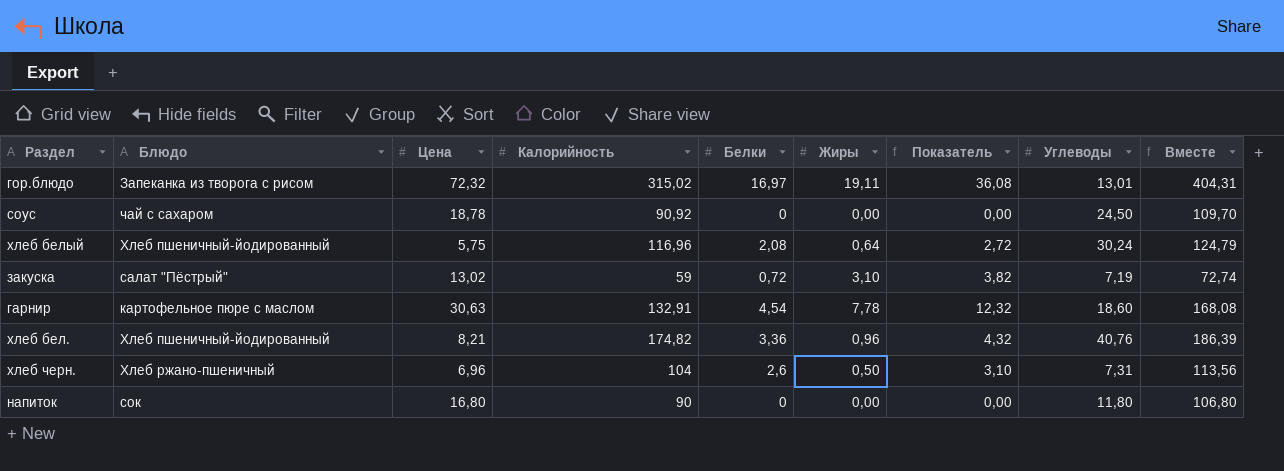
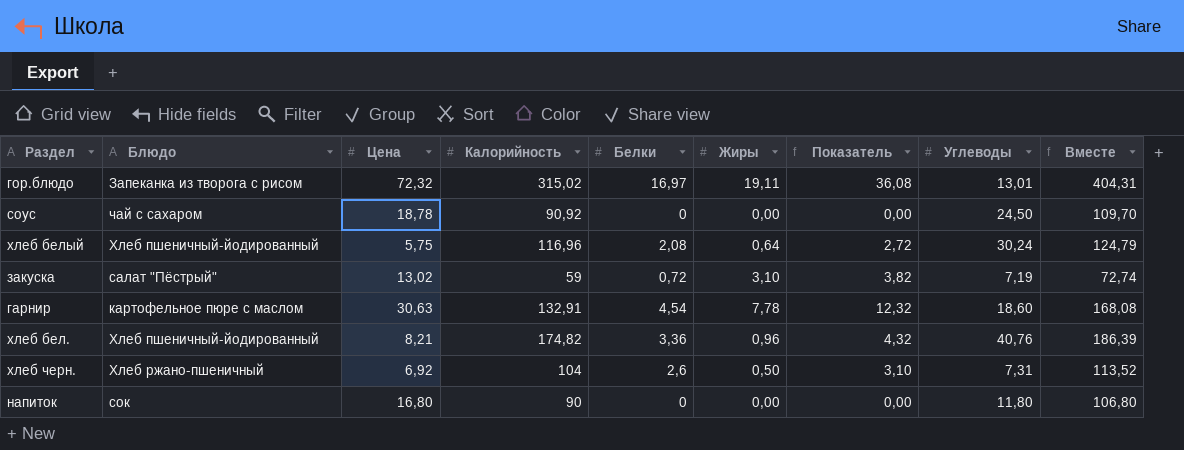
хлеб черн. | Цена: 6,96 -> 6,92
хлеб черн. | Вместе: 113,56 -> 113,52

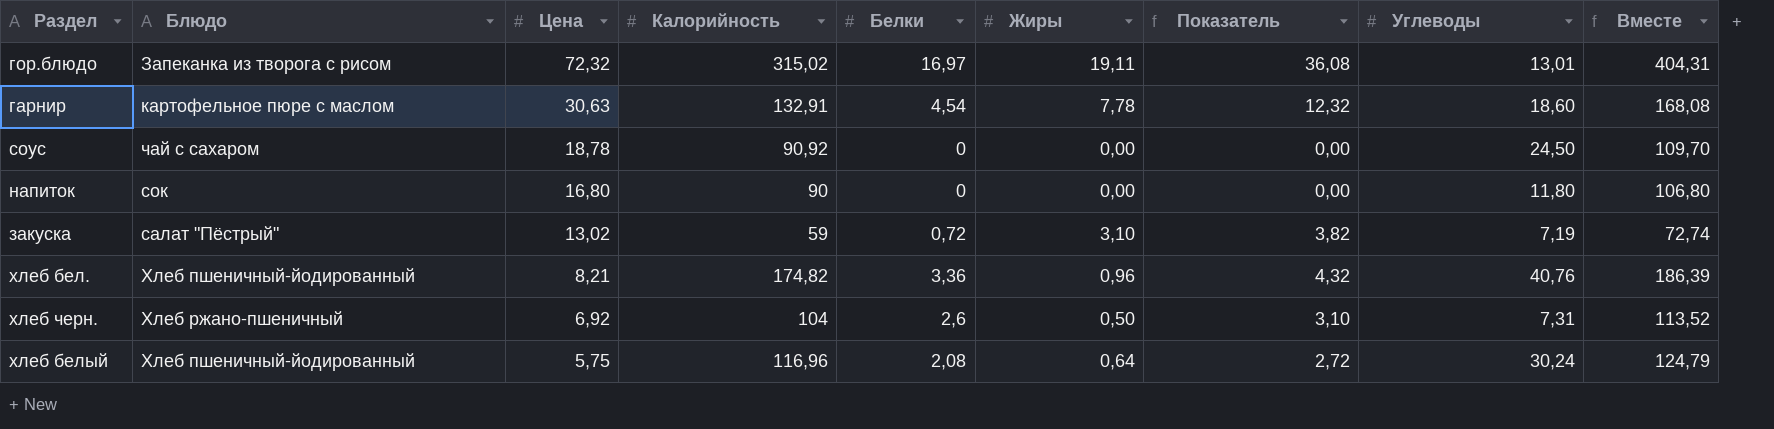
row order: none -> Цена descending

